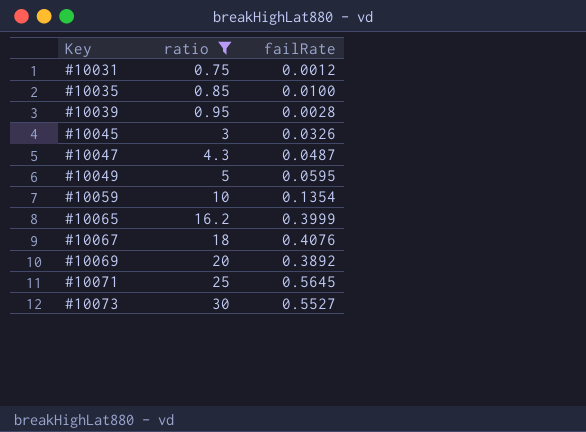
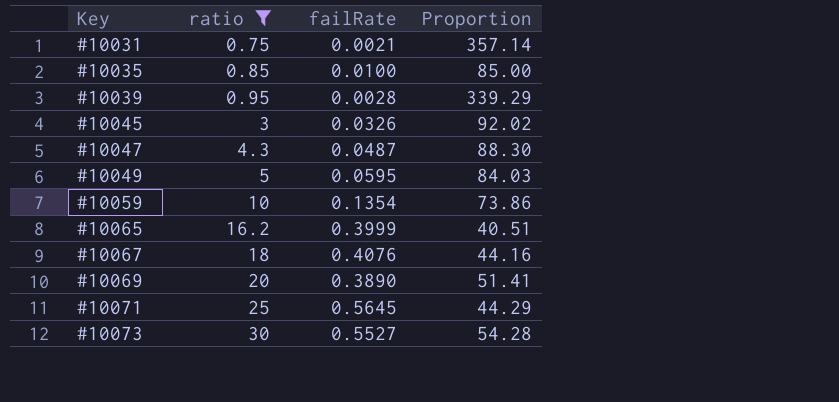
column Proportion | formula: none -> [ratio] / [failRate]
#10031 | failRate: 0.0012 -> 0.0021
#10069 | failRate: 0.3892 -> 0.3890

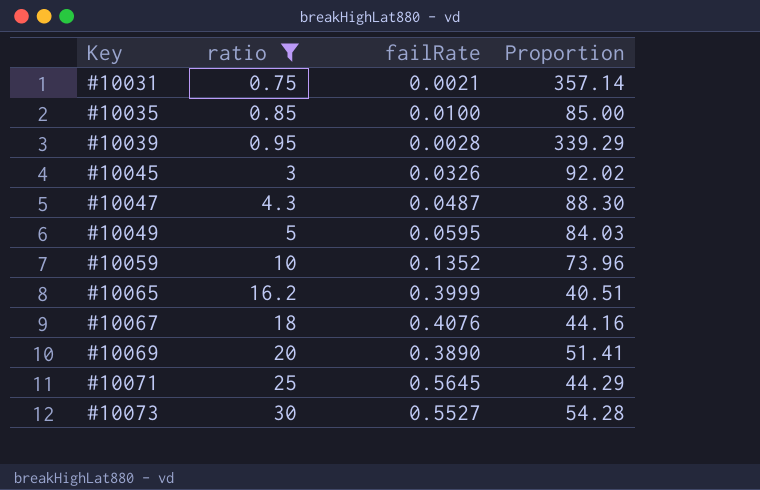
#10059 | failRate: 0.1354 -> 0.1352
#10059 | Proportion: 73.86 -> 73.96

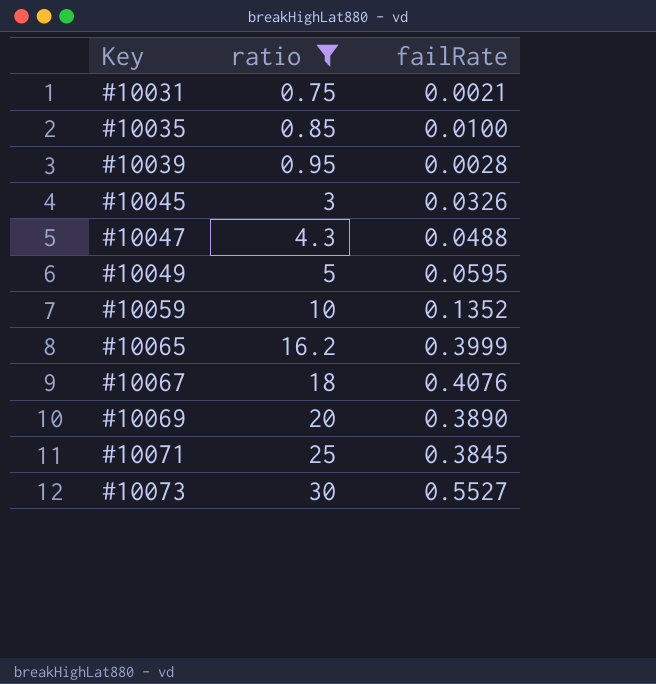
column Proportion | formula: [ratio] / [failRate] -> none
#10047 | failRate: 0.0487 -> 0.0488
#10071 | failRate: 0.5645 -> 0.3845

